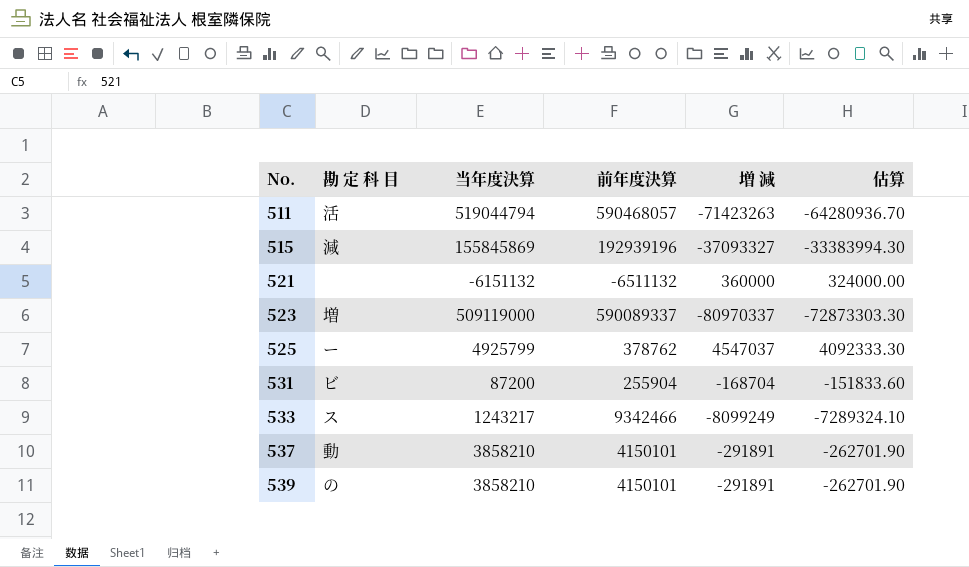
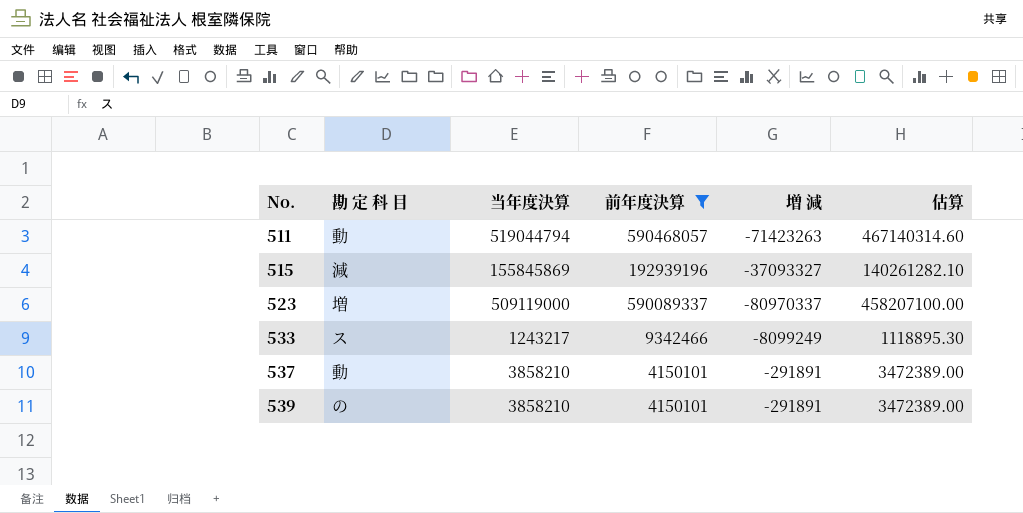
filter: none -> 前年度決算 >= 4150101
column 估算 | formula: [増 減] * 0.9 -> [当年度決算] * 0.9
511 | 勘 定 科 目: 活 -> 動

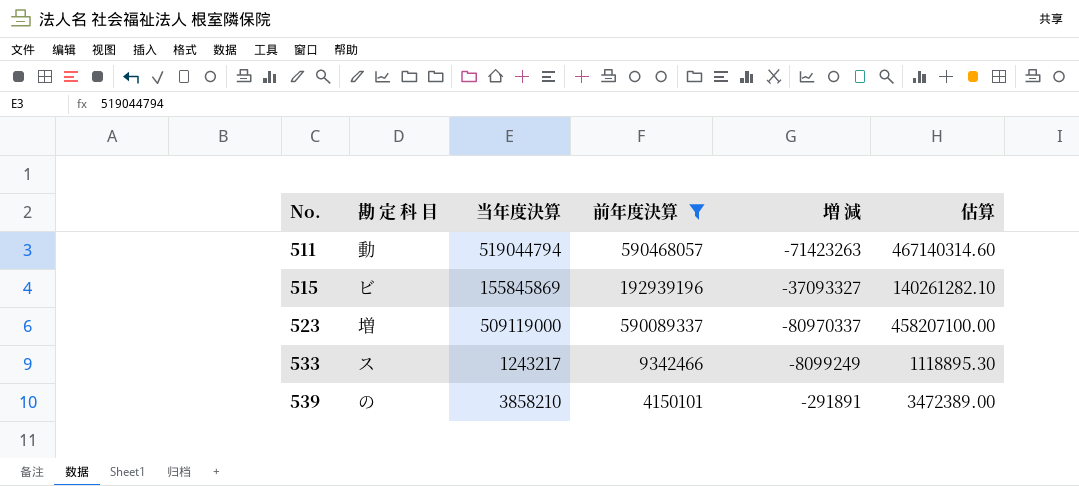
row 537: 動 | 3858210 | 4150101 | -291891 | 3472389.00 -> none
515 | 勘 定 科 目: 減 -> ビ

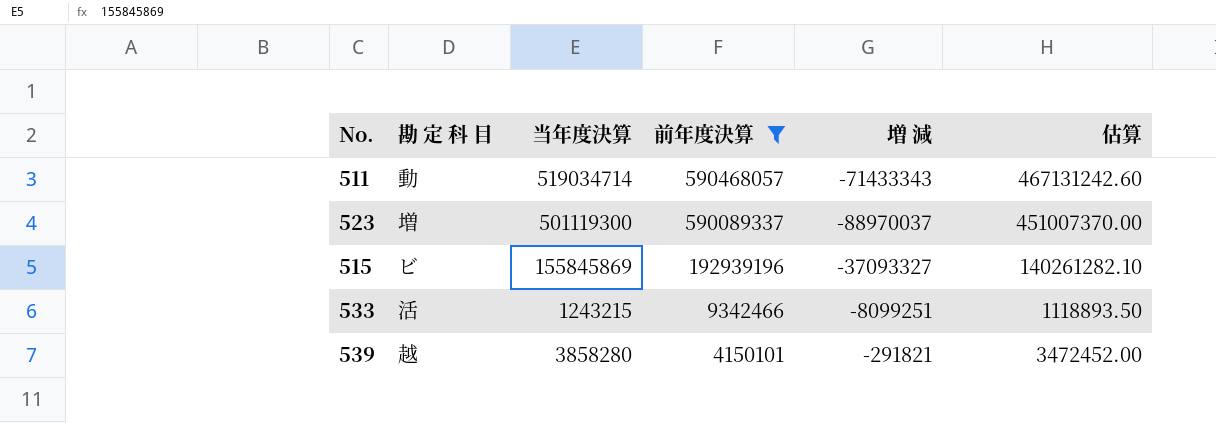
row order: No. ascending -> 前年度決算 descending
511 | 当年度決算: 519044794 -> 519034714
511 | 増 減: -71423263 -> -71433343
511 | 估算: 467140314.60 -> 467131242.60
523 | 当年度決算: 509119000 -> 501119300
523 | 増 減: -80970337 -> -88970037
523 | 估算: 458207100.00 -> 451007370.00
533 | 勘 定 科 目: ス -> 活
533 | 当年度決算: 1243217 -> 1243215
533 | 増 減: -8099249 -> -8099251
533 | 估算: 1118895.30 -> 1118893.50
539 | 勘 定 科 目: の -> 越
539 | 当年度決算: 3858210 -> 3858280
539 | 増 減: -291891 -> -291821
539 | 估算: 3472389.00 -> 3472452.00

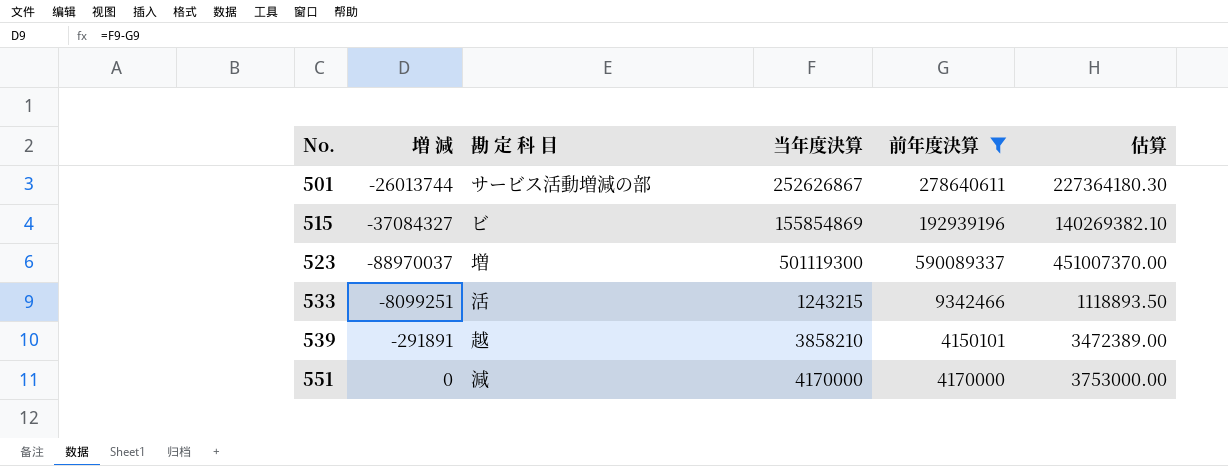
row order: 前年度決算 descending -> No. ascending
column 増 減 | position: 5 -> 2
row 511: 動 | 519034714 | 590468057 | -71433343 | 467131242.60 -> none
row 501: none -> -26013744 | サービス活動増減の部 | 252626867 | 278640611 | 227364180.30
515 | 増 減: -37093327 -> -37084327
515 | 当年度決算: 155845869 -> 155854869
515 | 估算: 140261282.10 -> 140269382.10
539 | 増 減: -291821 -> -291891
539 | 当年度決算: 3858280 -> 3858210
539 | 估算: 3472452.00 -> 3472389.00
row 551: none -> 0 | 減 | 4170000 | 4170000 | 3753000.00

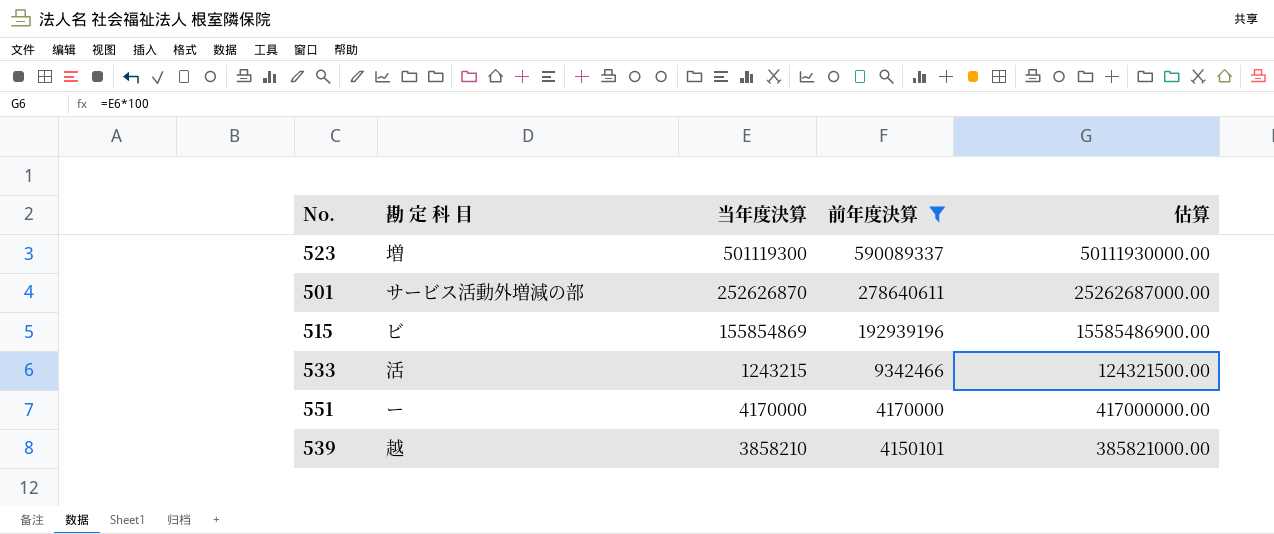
row order: No. ascending -> 前年度決算 descending
column 増 減 | formula: [当年度決算] - [前年度決算] -> none
column 估算 | formula: [当年度決算] * 0.9 -> [当年度決算] * 100
501 | 勘 定 科 目: サービス活動増減の部 -> サービス活動外増減の部
501 | 当年度決算: 252626867 -> 252626870
551 | 勘 定 科 目: 減 -> ー

